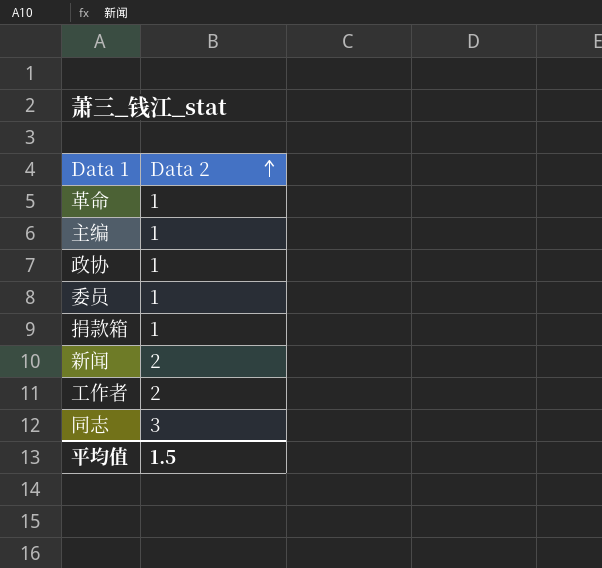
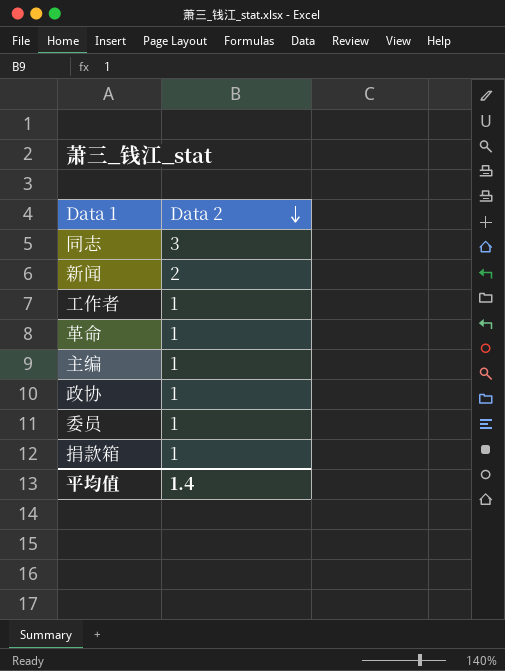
row order: Data 2 ascending -> Data 2 descending
工作者 | Data 2: 2 -> 1
平均值 | Data 2: 1.5 -> 1.4

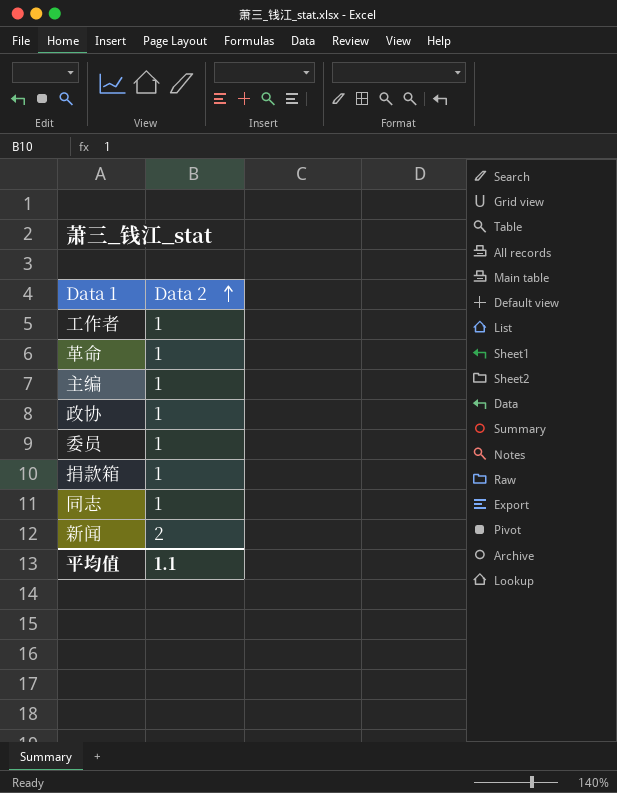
row order: Data 2 descending -> Data 2 ascending
同志 | Data 2: 3 -> 1
平均值 | Data 2: 1.4 -> 1.1

